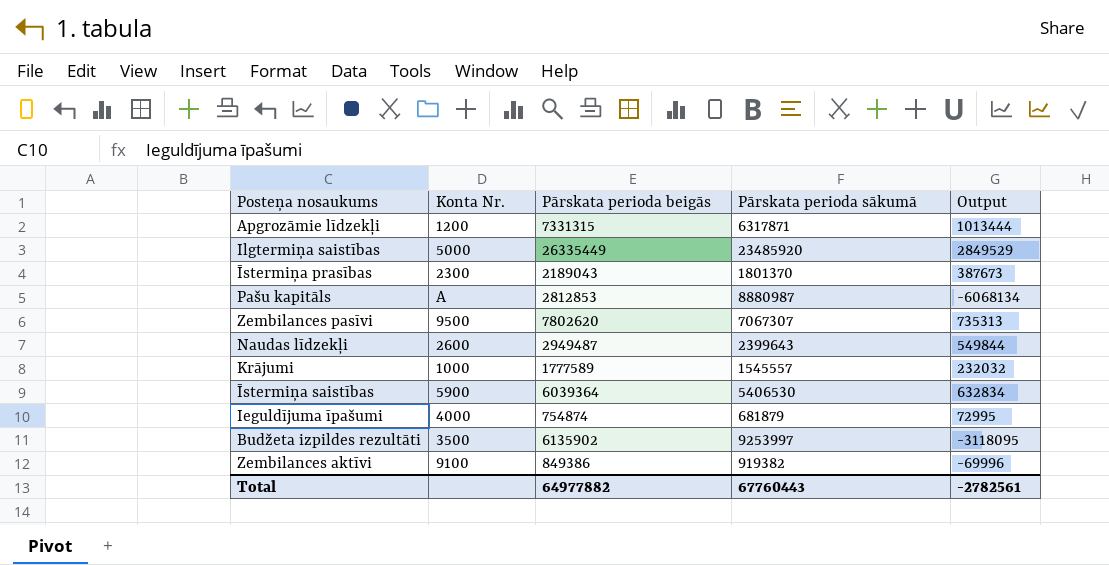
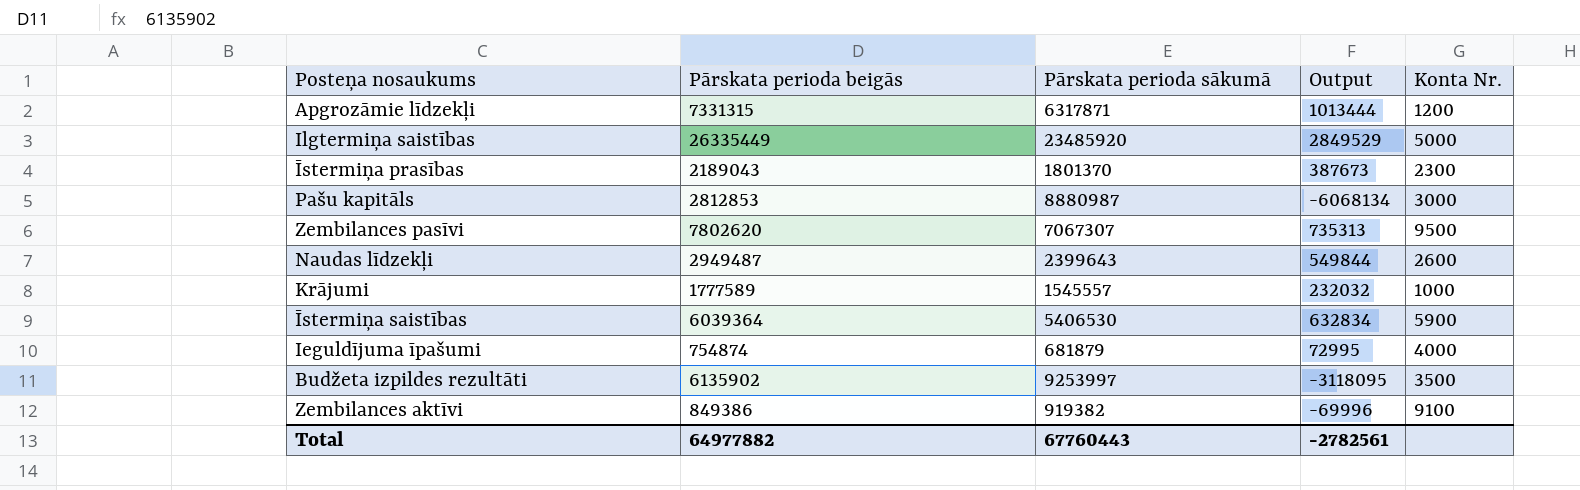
column Konta Nr. | position: 2 -> 5
Pašu kapitāls | Konta Nr.: A -> 3000

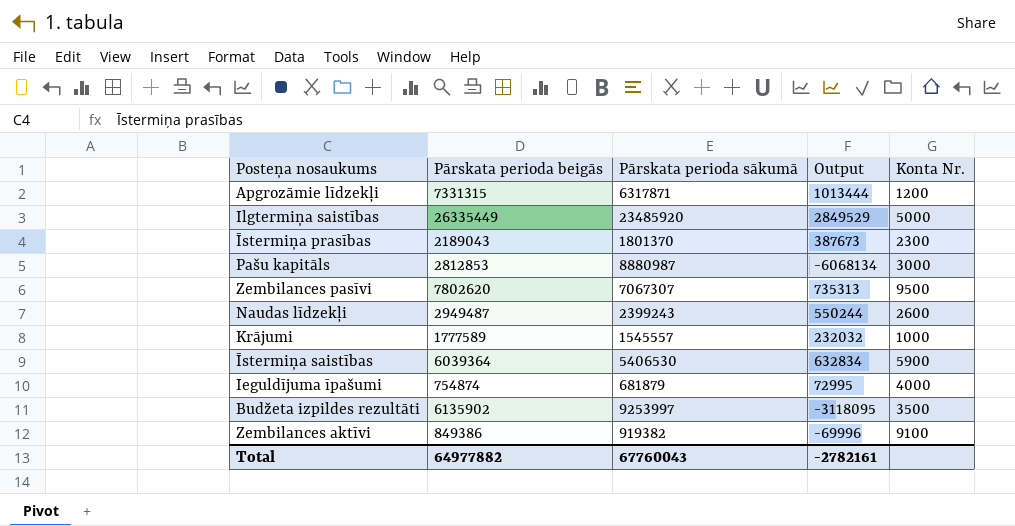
Naudas līdzekļi | Pārskata perioda sākumā: 2399643 -> 2399243
Naudas līdzekļi | Output: 549844 -> 550244
Total | Pārskata perioda sākumā: 67760443 -> 67760043
Total | Output: -2782561 -> -2782161

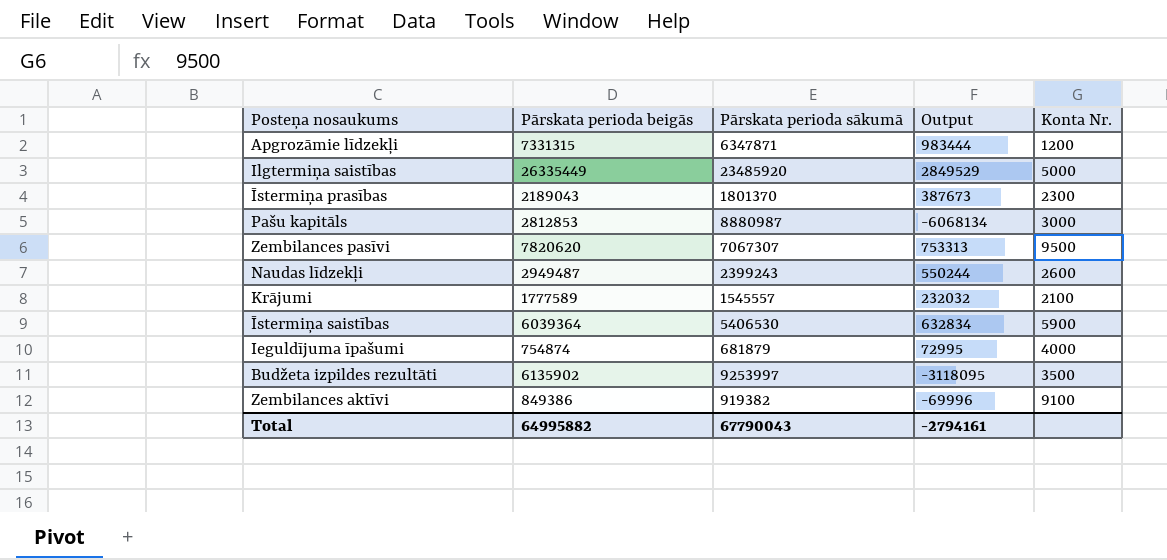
Apgrozāmie līdzekļi | Pārskata perioda sākumā: 6317871 -> 6347871
Apgrozāmie līdzekļi | Output: 1013444 -> 983444
Zembilances pasīvi | Pārskata perioda beigās: 7802620 -> 7820620
Zembilances pasīvi | Output: 735313 -> 753313
Krājumi | Konta Nr.: 1000 -> 2100
Total | Pārskata perioda beigās: 64977882 -> 64995882
Total | Pārskata perioda sākumā: 67760043 -> 67790043
Total | Output: -2782161 -> -2794161

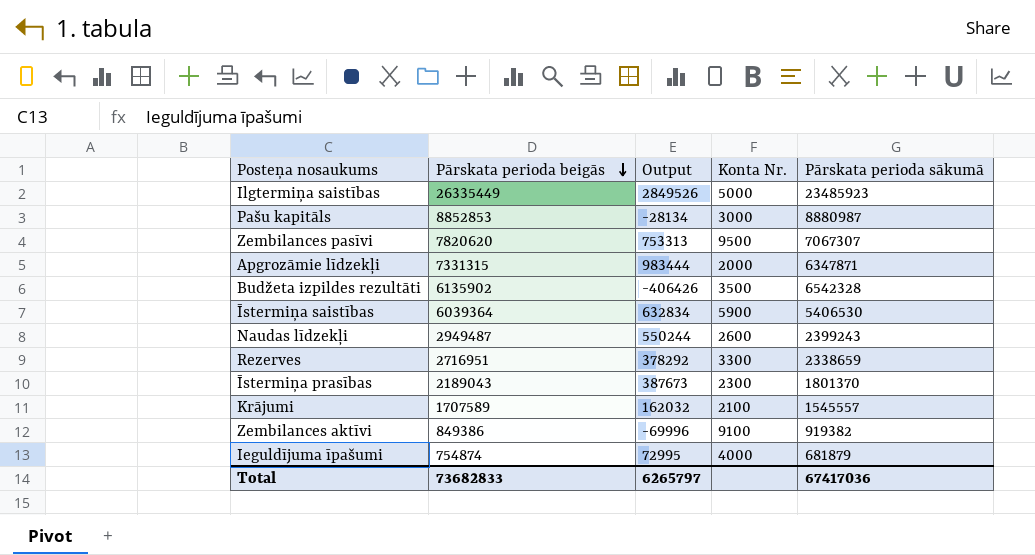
row order: none -> Pārskata perioda beigās descending
column Pārskata perioda sākumā | position: 3 -> 5
Ilgtermiņa saistības | Output: 2849529 -> 2849526
Ilgtermiņa saistības | Pārskata perioda sākumā: 23485920 -> 23485923
Pašu kapitāls | Pārskata perioda beigās: 2812853 -> 8852853
Pašu kapitāls | Output: -6068134 -> -28134
Apgrozāmie līdzekļi | Konta Nr.: 1200 -> 2000
Budžeta izpildes rezultāti | Output: -3118095 -> -406426
Budžeta izpildes rezultāti | Pārskata perioda sākumā: 9253997 -> 6542328
row Rezerves: none -> 2716951 | 378292 | 3300 | 2338659
Krājumi | Pārskata perioda beigās: 1777589 -> 1707589
Krājumi | Output: 232032 -> 162032
Total | Pārskata perioda beigās: 64995882 -> 73682833
Total | Output: -2794161 -> 6265797
Total | Pārskata perioda sākumā: 67790043 -> 67417036

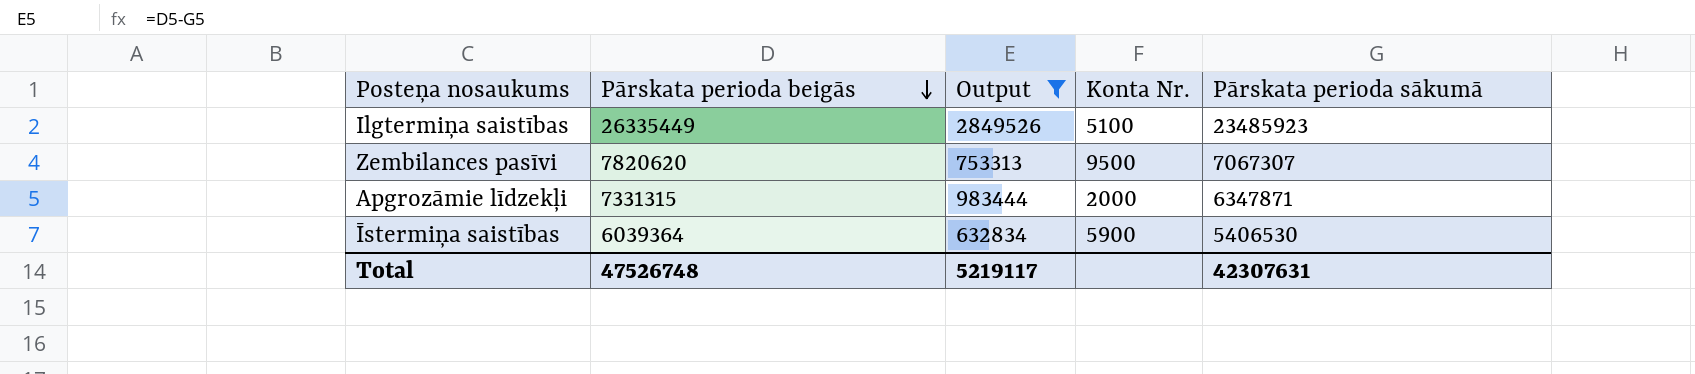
filter: none -> Output >= 632834
Ilgtermiņa saistības | Konta Nr.: 5000 -> 5100
Total | Pārskata perioda beigās: 73682833 -> 47526748
Total | Output: 6265797 -> 5219117
Total | Pārskata perioda sākumā: 67417036 -> 42307631

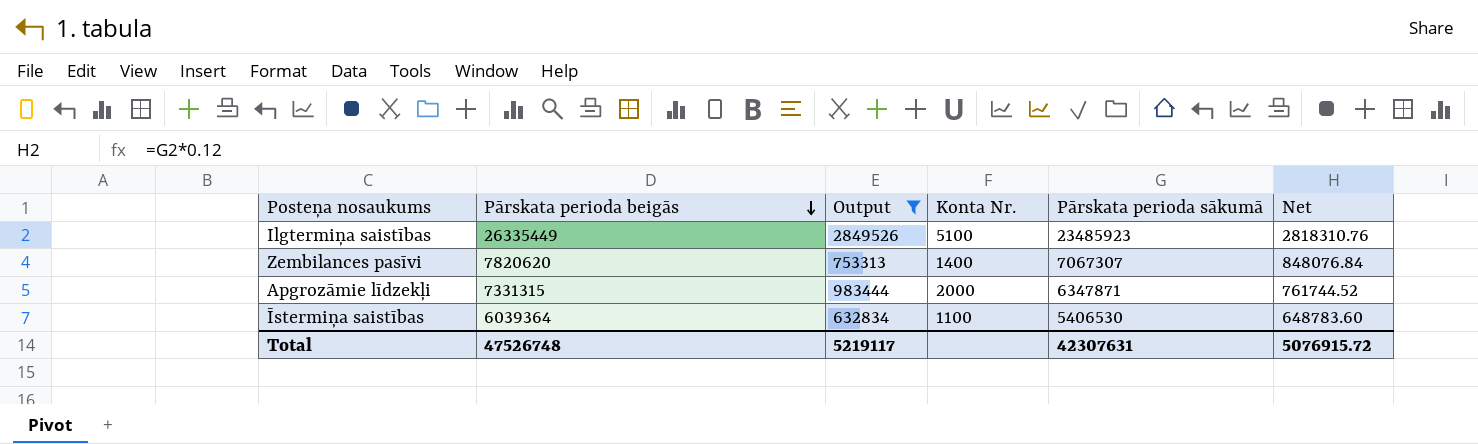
column Net | formula: none -> [Pārskata perioda sākumā] * 0.12
Zembilances pasīvi | Konta Nr.: 9500 -> 1400
Īstermiņa saistības | Konta Nr.: 5900 -> 1100

